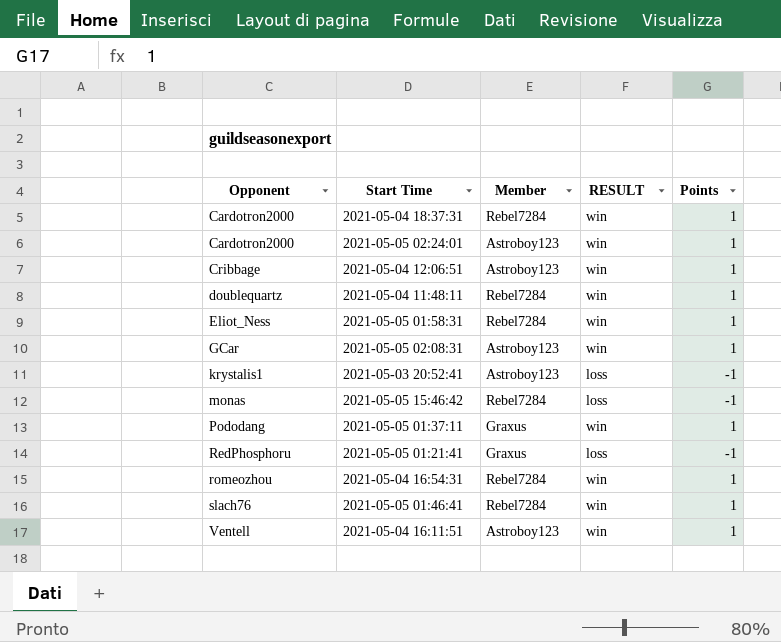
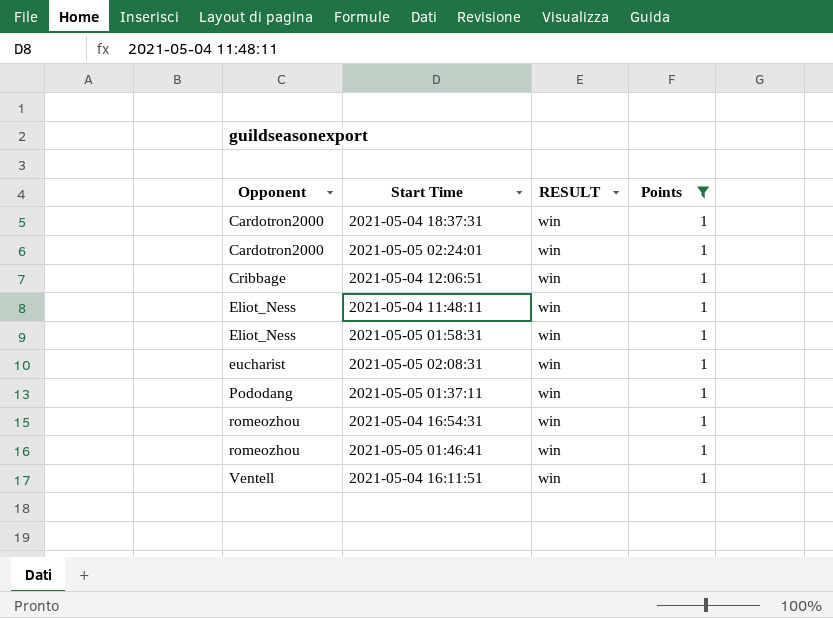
filter: none -> Points = 1
column Member | position: 3 -> none
2021-05-04 11:48:11 | Opponent: doublequartz -> Eliot_Ness
2021-05-05 02:08:31 | Opponent: GCar -> eucharist
2021-05-05 01:46:41 | Opponent: slach76 -> romeozhou

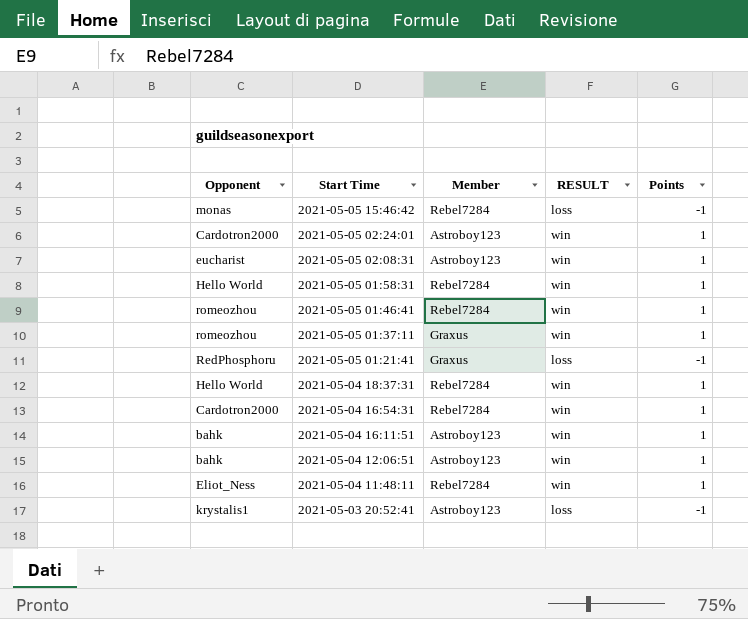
filter: Points = 1 -> none
row order: Opponent ascending -> Start Time descending
column Member | position: none -> 3
2021-05-05 01:58:31 | Opponent: Eliot_Ness -> Hello World
2021-05-05 01:37:11 | Opponent: Pododang -> romeozhou
2021-05-04 18:37:31 | Opponent: Cardotron2000 -> Hello World
2021-05-04 16:54:31 | Opponent: romeozhou -> Cardotron2000
2021-05-04 16:11:51 | Opponent: Ventell -> bahk
2021-05-04 12:06:51 | Opponent: Cribbage -> bahk

